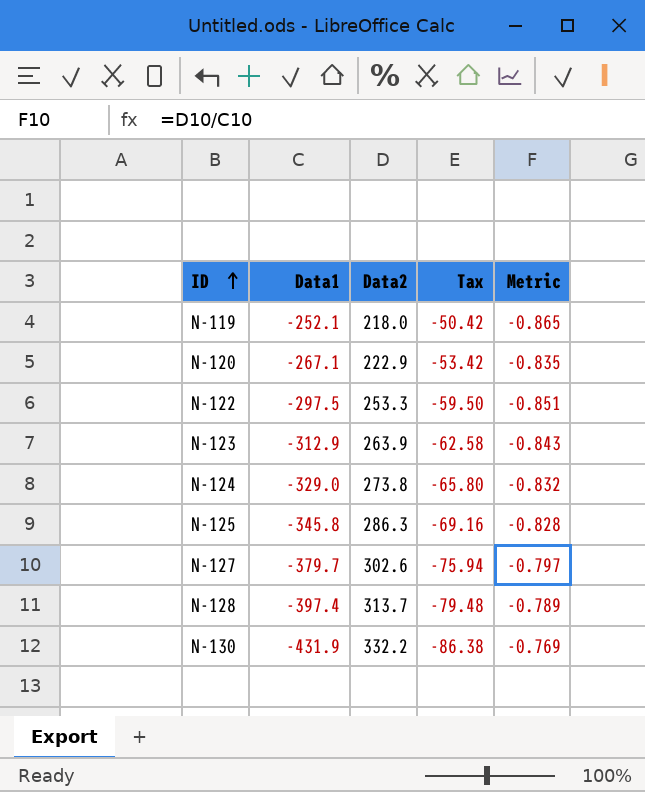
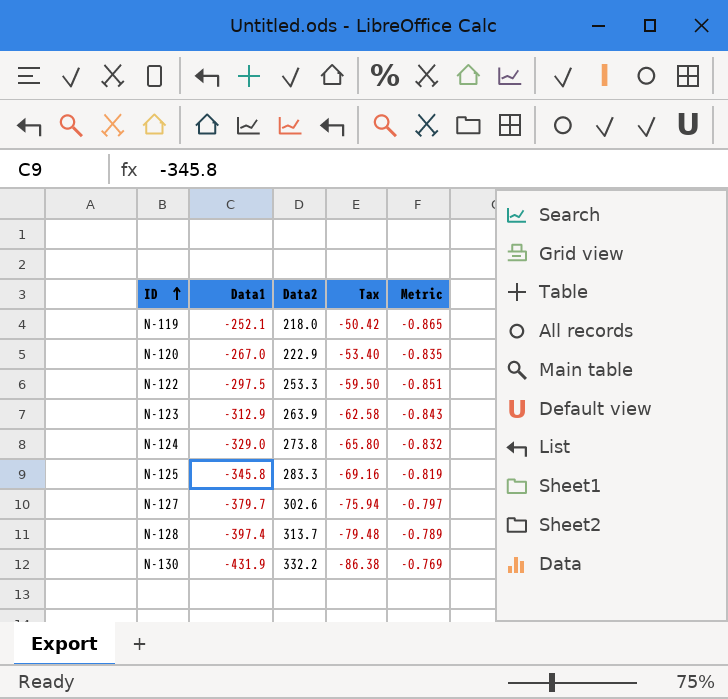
N-120 | Data1: -267.1 -> -267.0
N-120 | Tax: -53.42 -> -53.40
N-125 | Data2: 286.3 -> 283.3
N-125 | Metric: -0.828 -> -0.819

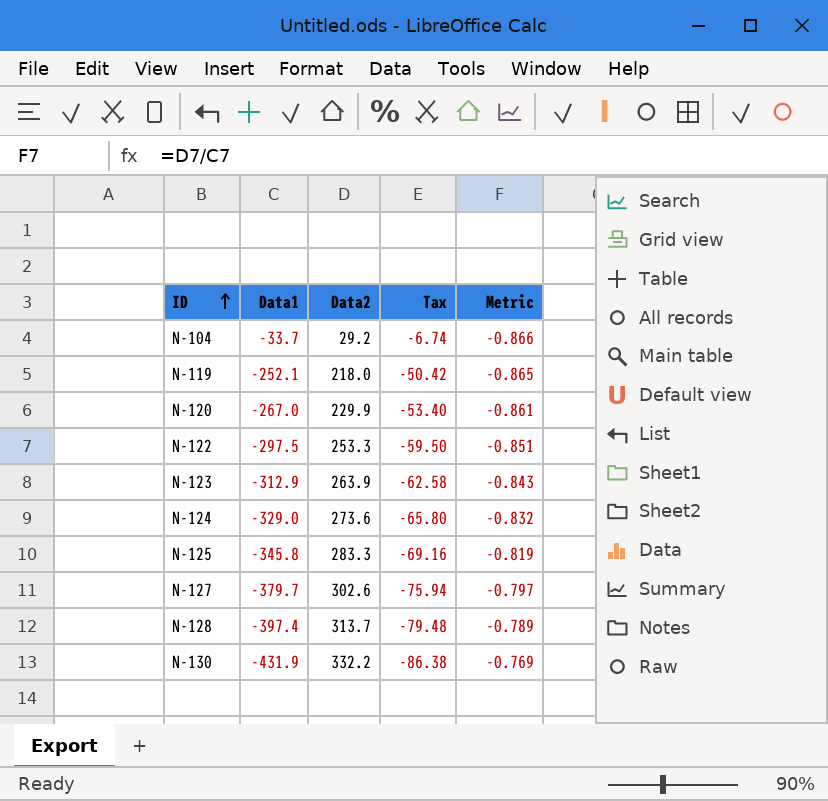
row N-104: none -> -33.7 | 29.2 | -6.74 | -0.866
N-120 | Data2: 222.9 -> 229.9
N-120 | Metric: -0.835 -> -0.861
N-124 | Data2: 273.8 -> 273.6

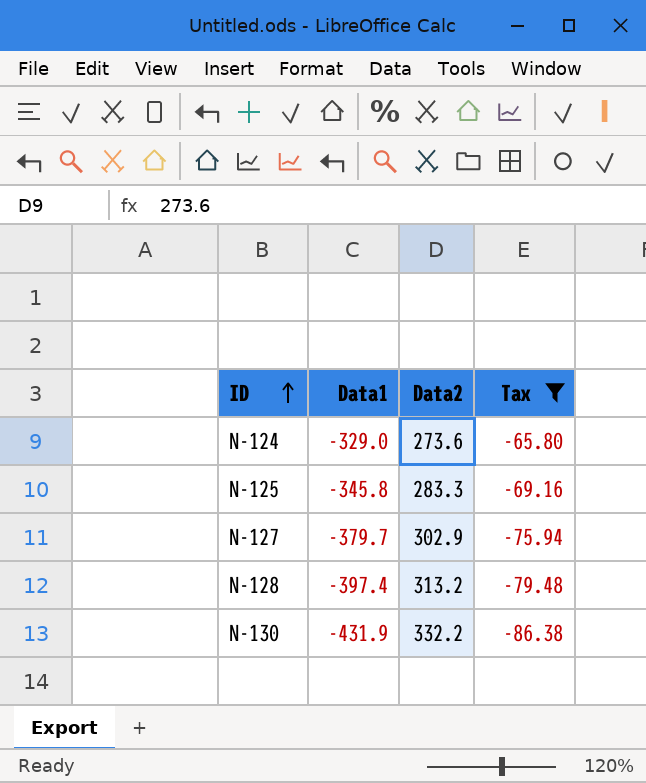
filter: none -> Tax <= -65.80
column Metric | formula: [Data2] / [Data1] -> none
N-127 | Data2: 302.6 -> 302.9
N-128 | Data2: 313.7 -> 313.2

